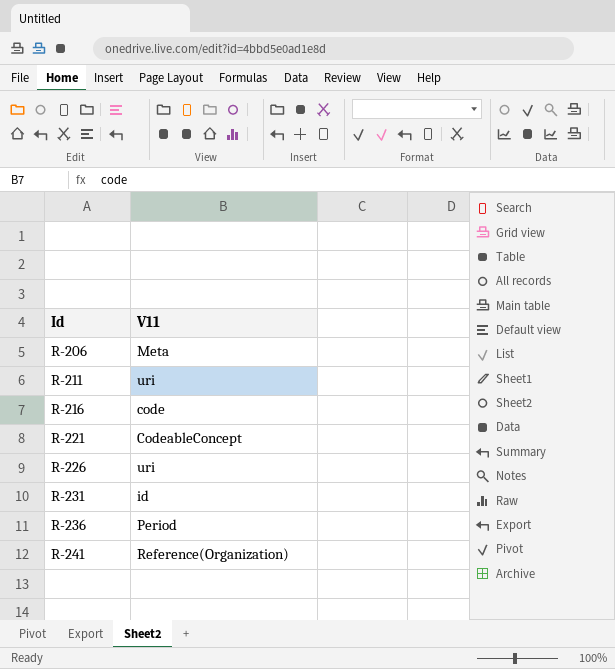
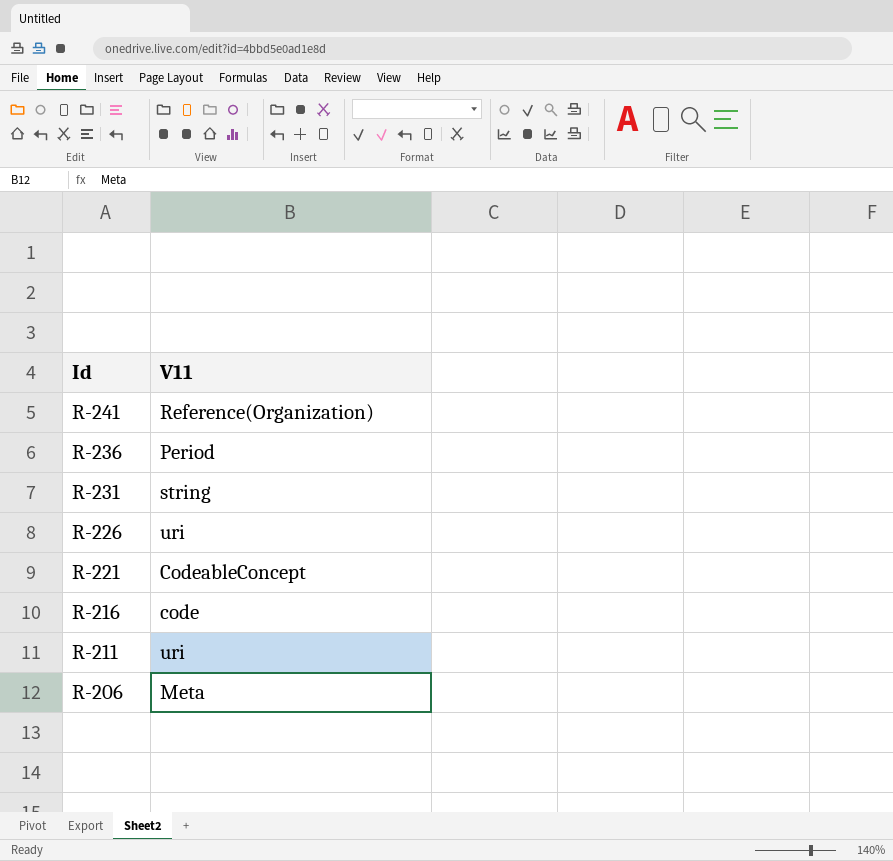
row order: Id ascending -> Id descending
R-231 | V11: id -> string

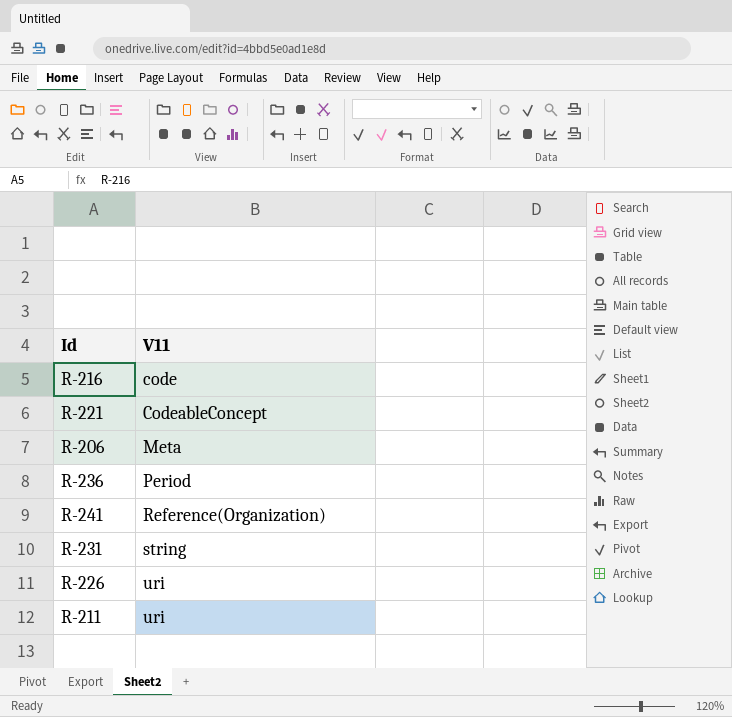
row order: Id descending -> V11 ascending

